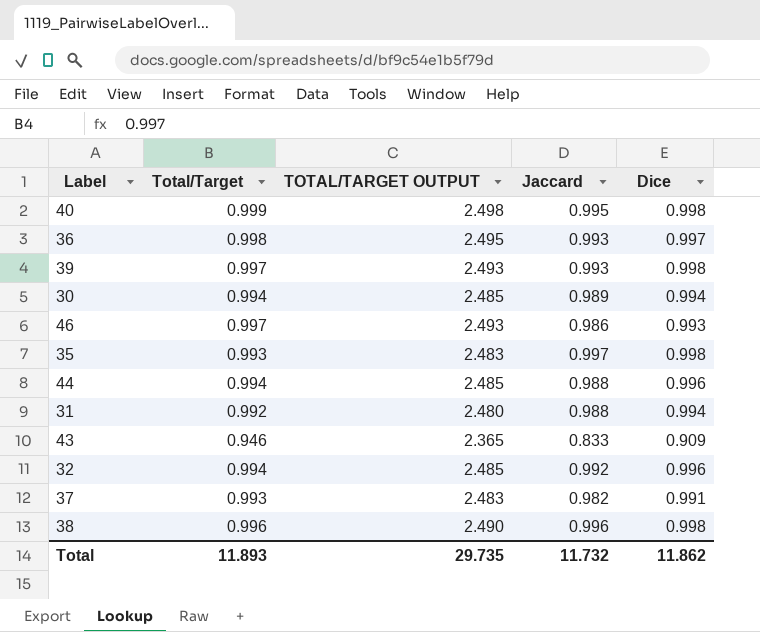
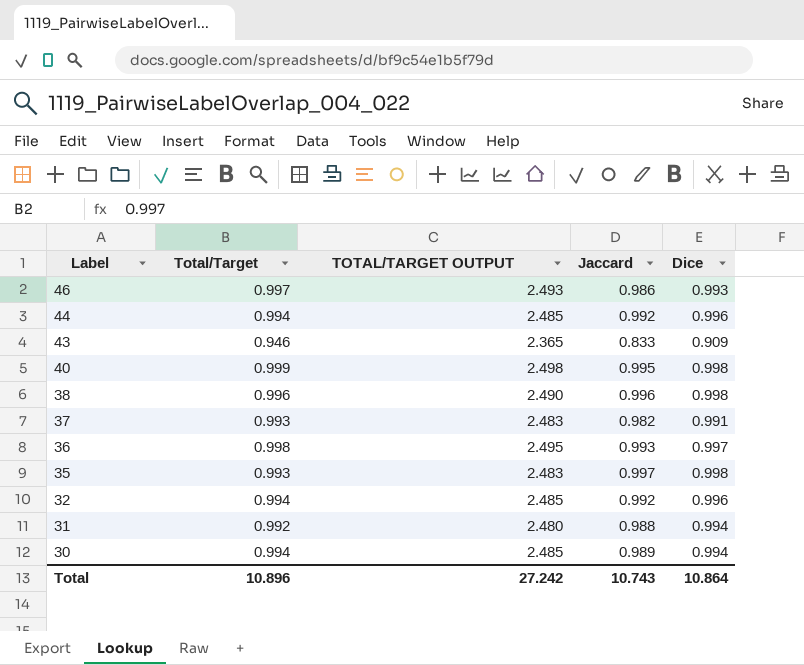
row order: none -> Label descending
row 39: 0.997 | 2.493 | 0.993 | 0.998 -> none
44 | Jaccard: 0.988 -> 0.992
Total | Total/Target: 11.893 -> 10.896
Total | TOTAL/TARGET OUTPUT: 29.735 -> 27.242
Total | Jaccard: 11.732 -> 10.743
Total | Dice: 11.862 -> 10.864

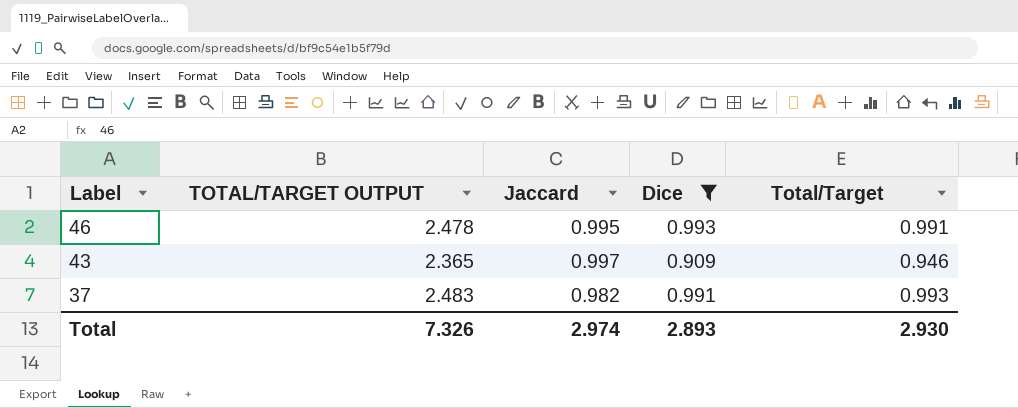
filter: none -> Dice <= 0.993
column Total/Target | position: 2 -> 5
46 | TOTAL/TARGET OUTPUT: 2.493 -> 2.478
46 | Jaccard: 0.986 -> 0.995
46 | Total/Target: 0.997 -> 0.991
43 | Jaccard: 0.833 -> 0.997
Total | TOTAL/TARGET OUTPUT: 27.242 -> 7.326
Total | Jaccard: 10.743 -> 2.974
Total | Dice: 10.864 -> 2.893
Total | Total/Target: 10.896 -> 2.930

